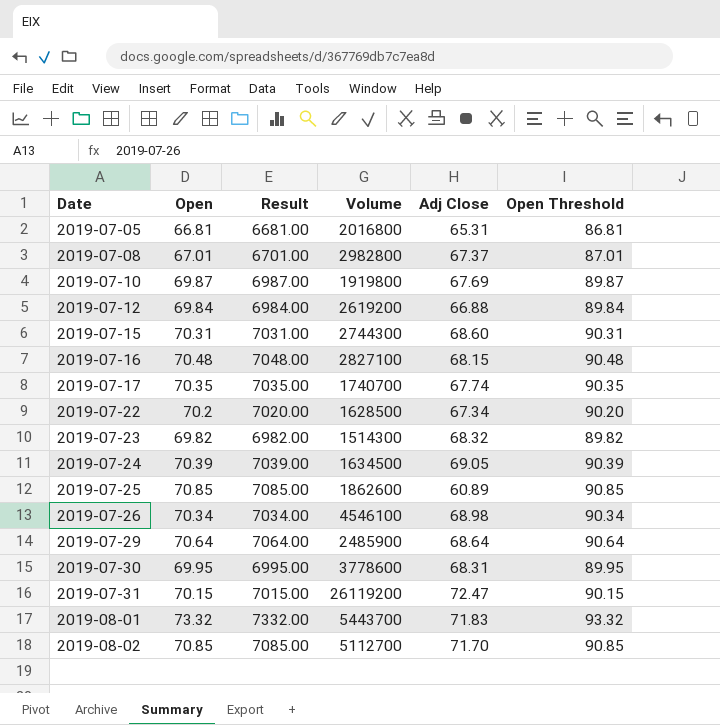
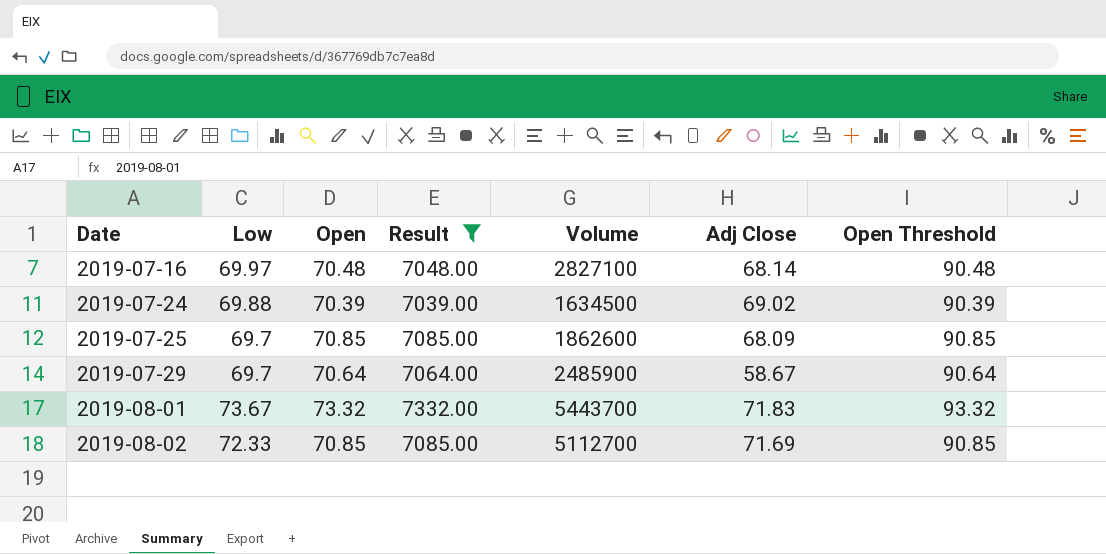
filter: none -> Result >= 7039.00
column Low | position: none -> 2
2019-07-16 | Adj Close: 68.15 -> 68.14
2019-07-24 | Adj Close: 69.05 -> 69.02
2019-07-25 | Adj Close: 60.89 -> 68.09
2019-07-29 | Adj Close: 68.64 -> 58.67
2019-08-02 | Adj Close: 71.70 -> 71.69

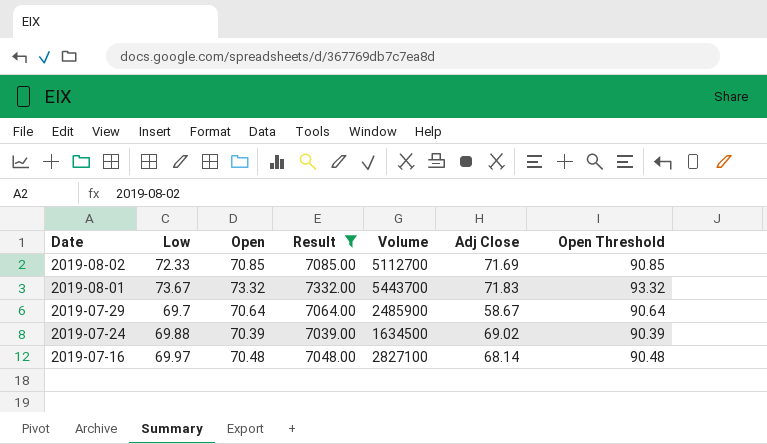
row order: Date ascending -> Date descending
row 2019-07-25: 69.7 | 70.85 | 7085.00 | 1862600 | 68.09 | 90.85 -> none

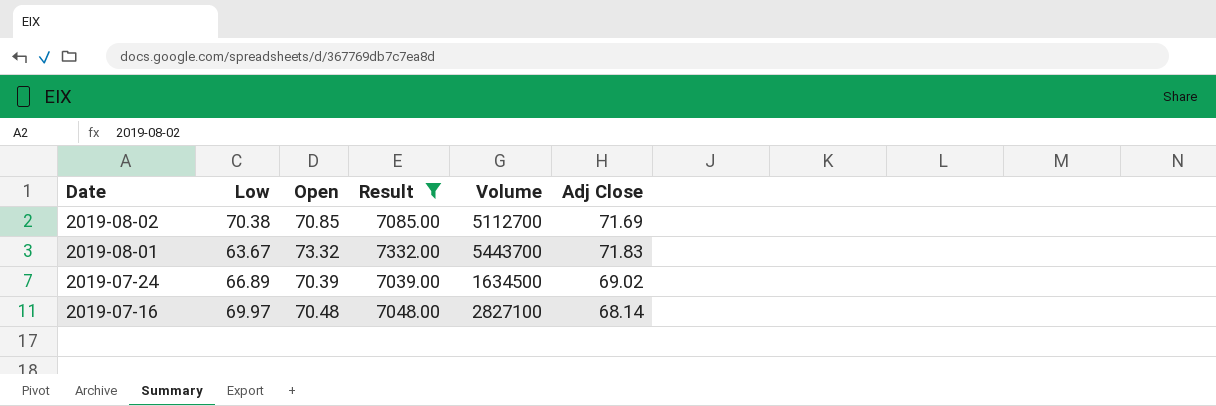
column Open Threshold | formula: [Open] + 20 -> none
row 2019-07-29: 69.7 | 70.64 | 7064.00 | 2485900 | 58.67 | 90.64 -> none
2019-08-02 | Low: 72.33 -> 70.38
2019-08-01 | Low: 73.67 -> 63.67
2019-07-24 | Low: 69.88 -> 66.89

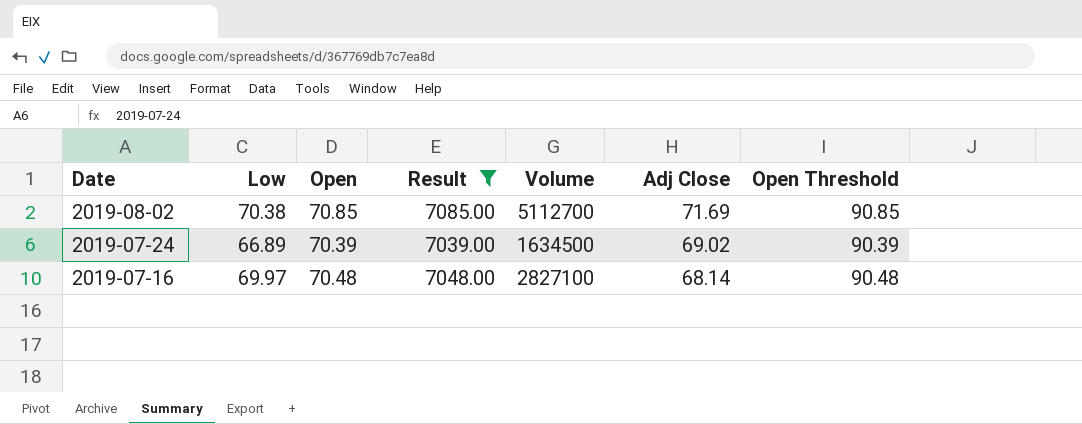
column Open Threshold | formula: none -> [Open] + 20
row 2019-08-01: 63.67 | 73.32 | 7332.00 | 5443700 | 71.83 -> none

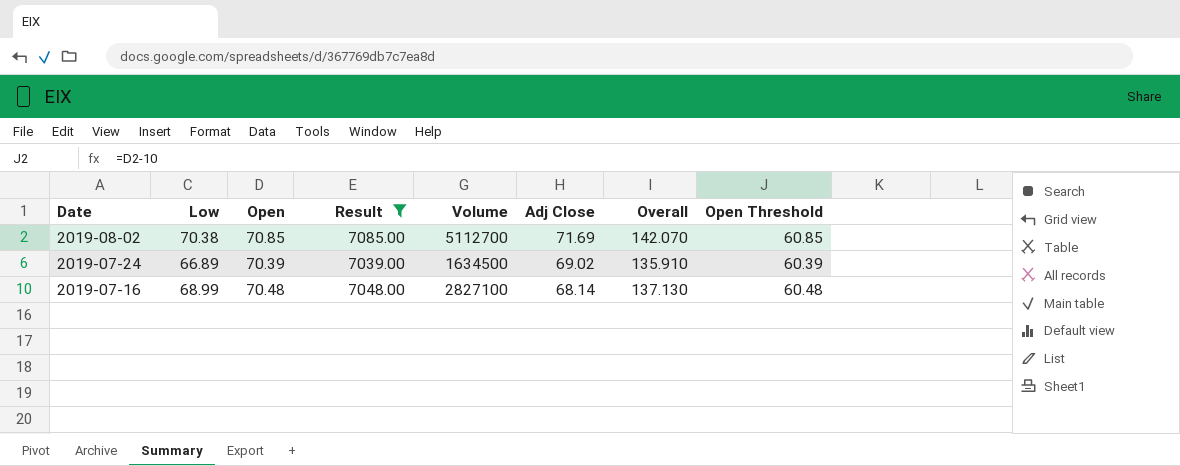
column Overall | formula: none -> [Low] + [Adj Close]
column Open Threshold | formula: [Open] + 20 -> [Open] - 10
2019-07-16 | Low: 69.97 -> 68.99

